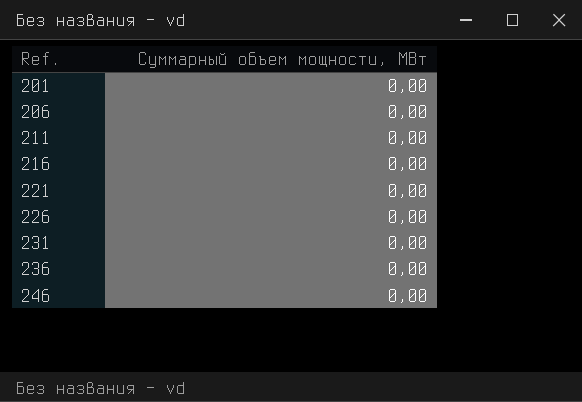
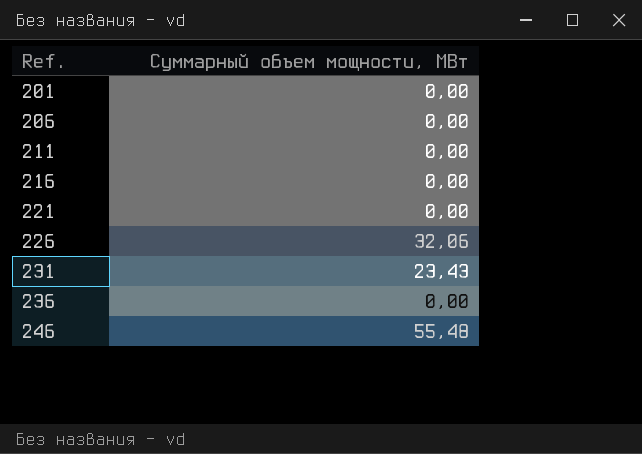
226 | Суммарный объем мощности, МВт: 0,00 -> 32,06
231 | Суммарный объем мощности, МВт: 0,00 -> 23,43
246 | Суммарный объем мощности, МВт: 0,00 -> 55,48

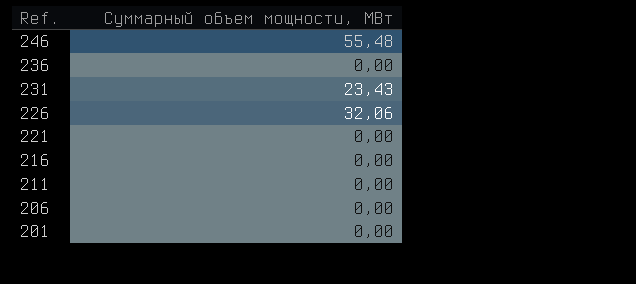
row order: Ref. ascending -> Ref. descending

